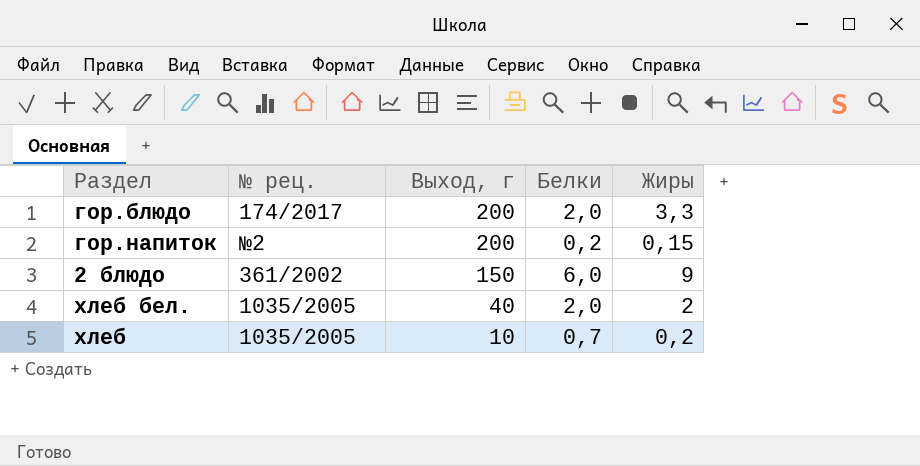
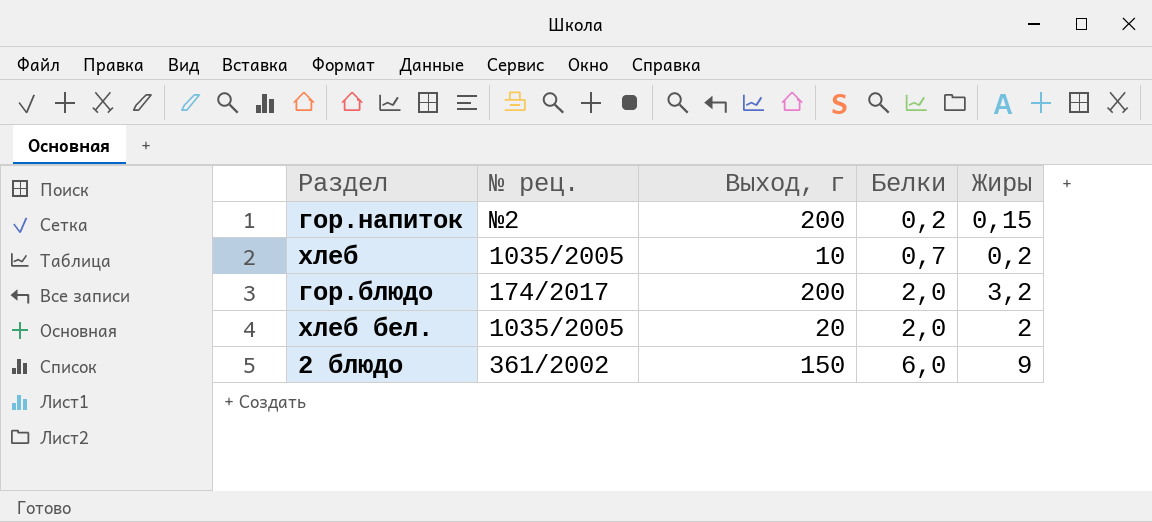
row order: Выход, г descending -> Белки ascending
гор.блюдо | Жиры: 3,3 -> 3,2
хлеб бел. | Выход, г: 40 -> 20

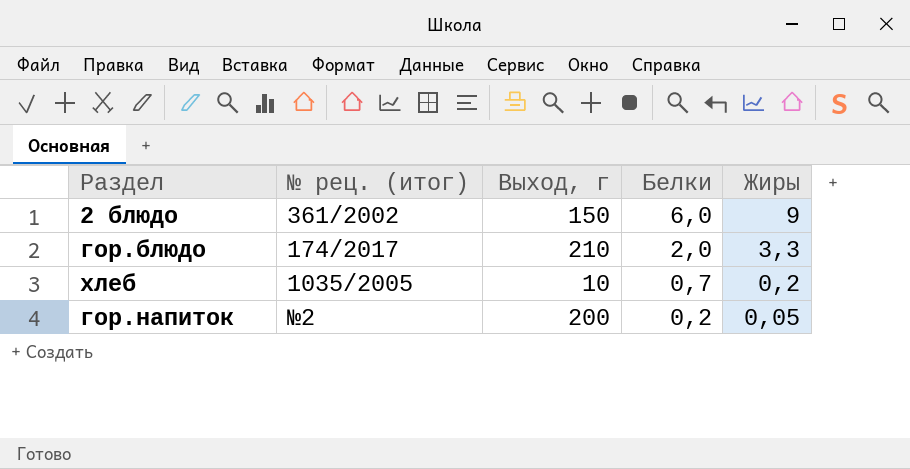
row order: Белки ascending -> Белки descending
column name: № рец. -> № рец. (итог)
row хлеб бел.: 1035/2005 | 20 | 2,0 | 2 -> none
гор.блюдо | Выход, г: 200 -> 210
гор.блюдо | Жиры: 3,2 -> 3,3
гор.напиток | Жиры: 0,15 -> 0,05

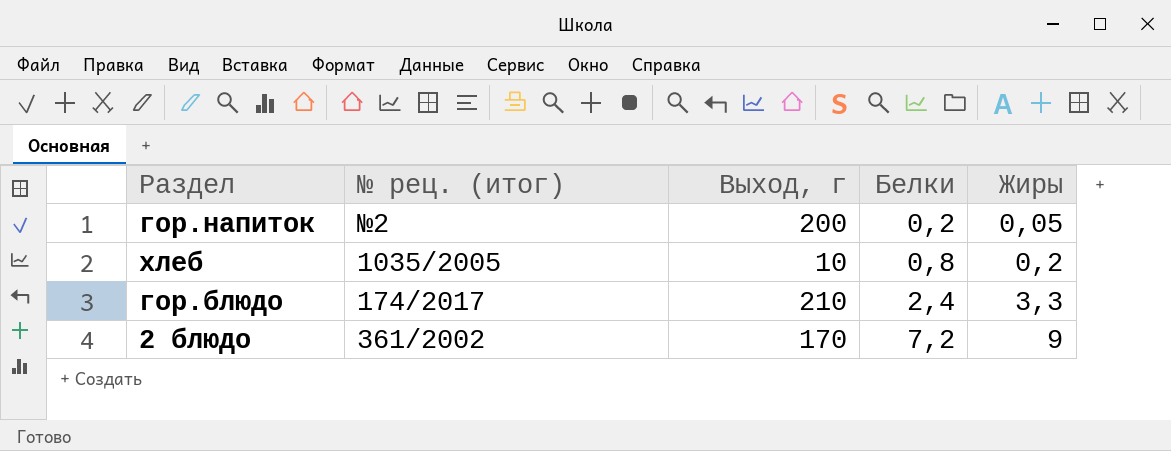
row order: Белки descending -> Белки ascending
хлеб | Белки: 0,7 -> 0,8
гор.блюдо | Белки: 2,0 -> 2,4
2 блюдо | Выход, г: 150 -> 170
2 блюдо | Белки: 6,0 -> 7,2

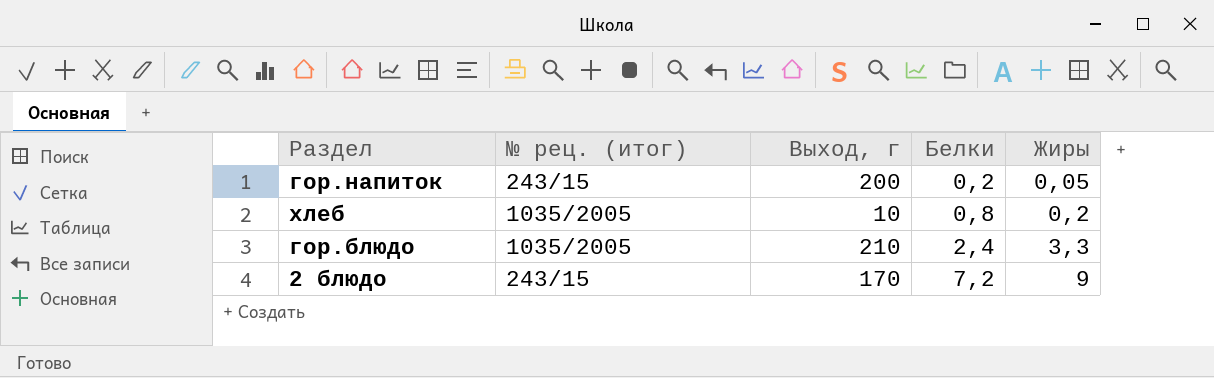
гор.напиток | № рец. (итог): №2 -> 243/15
гор.блюдо | № рец. (итог): 174/2017 -> 1035/2005
2 блюдо | № рец. (итог): 361/2002 -> 243/15

